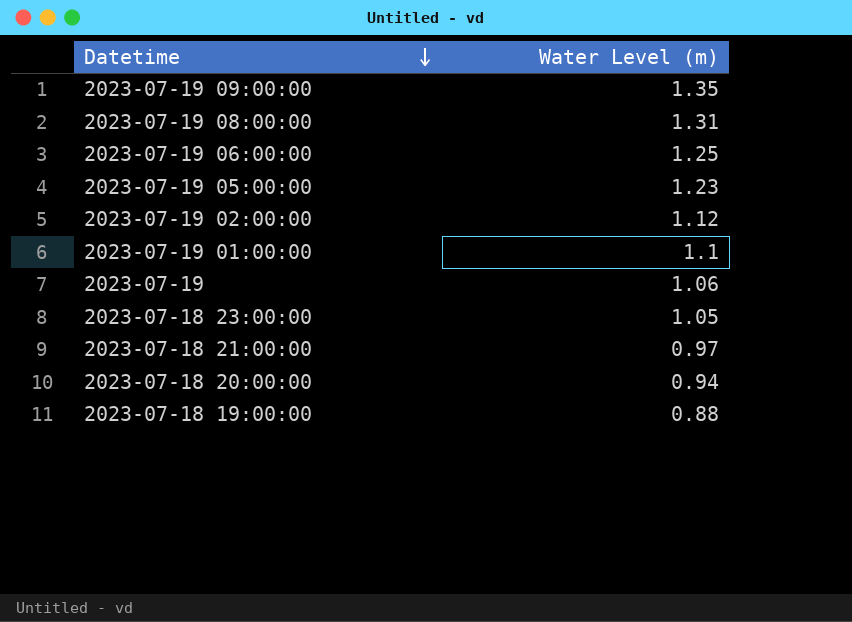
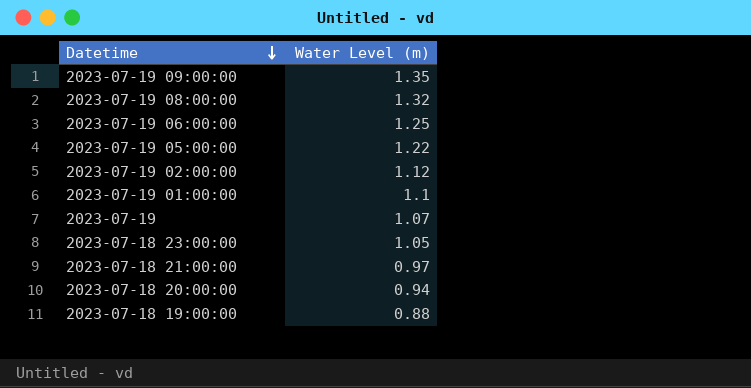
2023-07-19 08:00:00 | Water Level (m): 1.31 -> 1.32
2023-07-19 05:00:00 | Water Level (m): 1.23 -> 1.22
2023-07-19 | Water Level (m): 1.06 -> 1.07

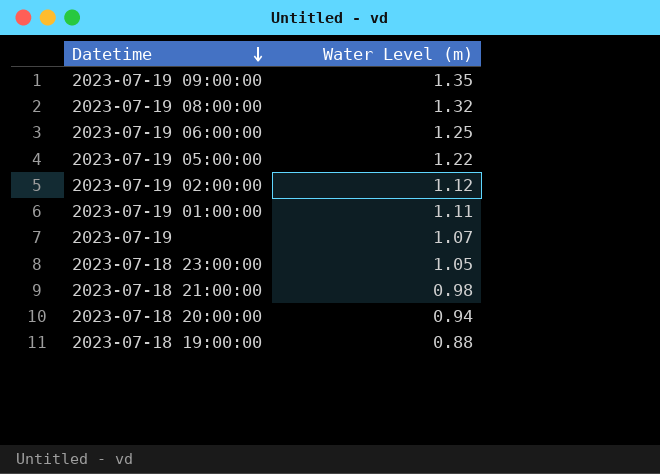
2023-07-19 01:00:00 | Water Level (m): 1.1 -> 1.11
2023-07-18 21:00:00 | Water Level (m): 0.97 -> 0.98

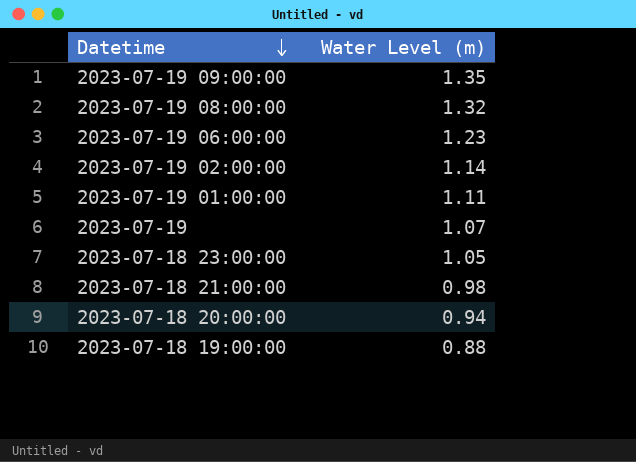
row 2023-07-19 05:00:00: 1.22 -> none
2023-07-19 06:00:00 | Water Level (m): 1.25 -> 1.23
2023-07-19 02:00:00 | Water Level (m): 1.12 -> 1.14

